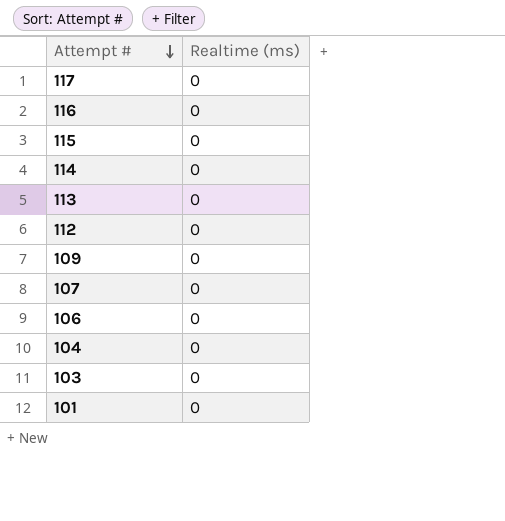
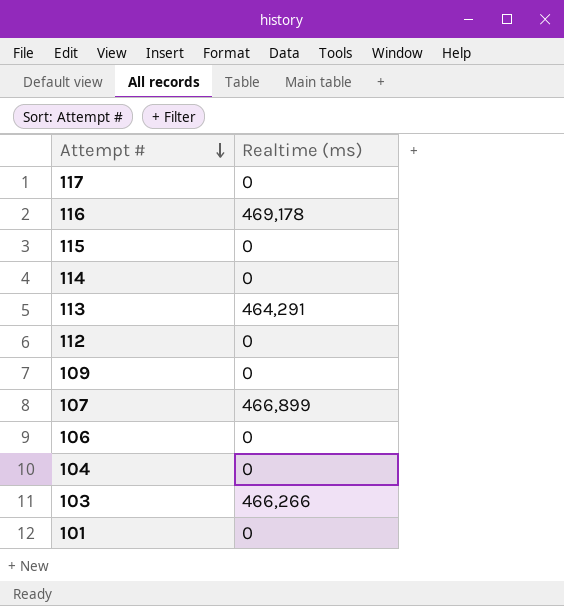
116 | Realtime (ms): 0 -> 469,178
113 | Realtime (ms): 0 -> 464,291
107 | Realtime (ms): 0 -> 466,899
103 | Realtime (ms): 0 -> 466,266

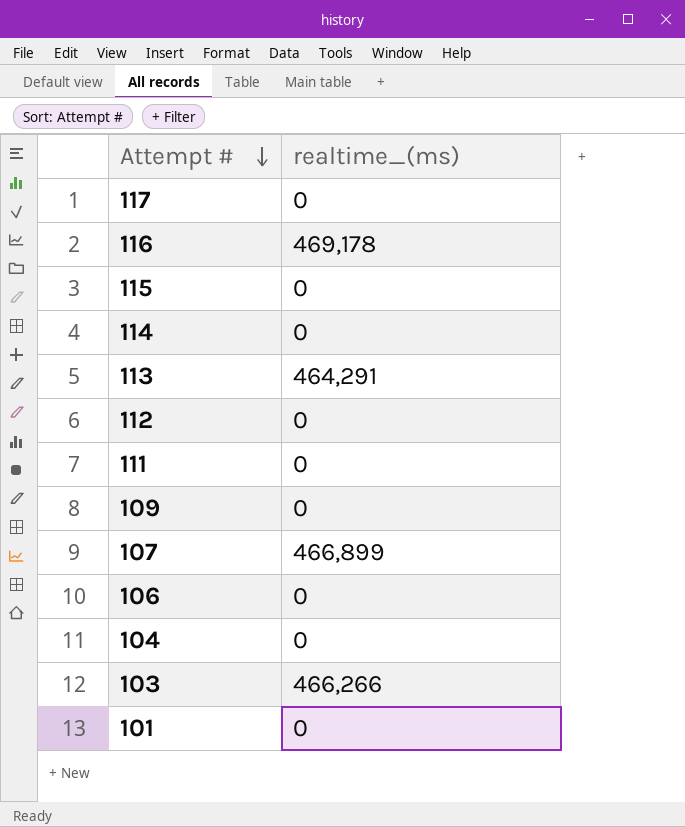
column name: Realtime (ms) -> realtime_(ms)
row 111: none -> 0

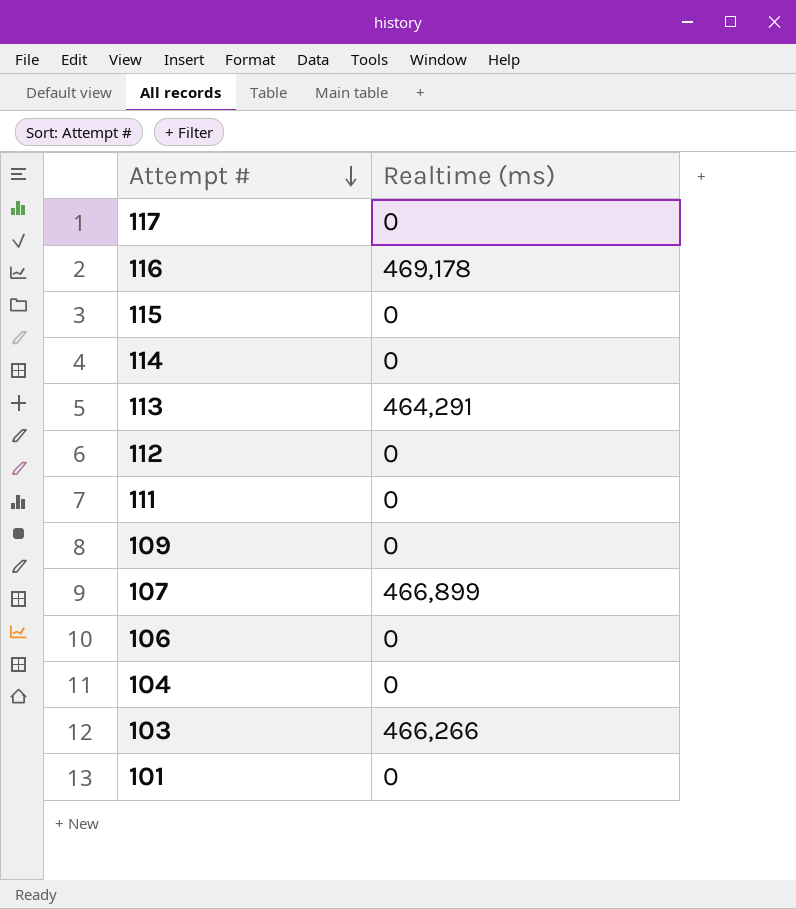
column name: realtime_(ms) -> Realtime (ms)

